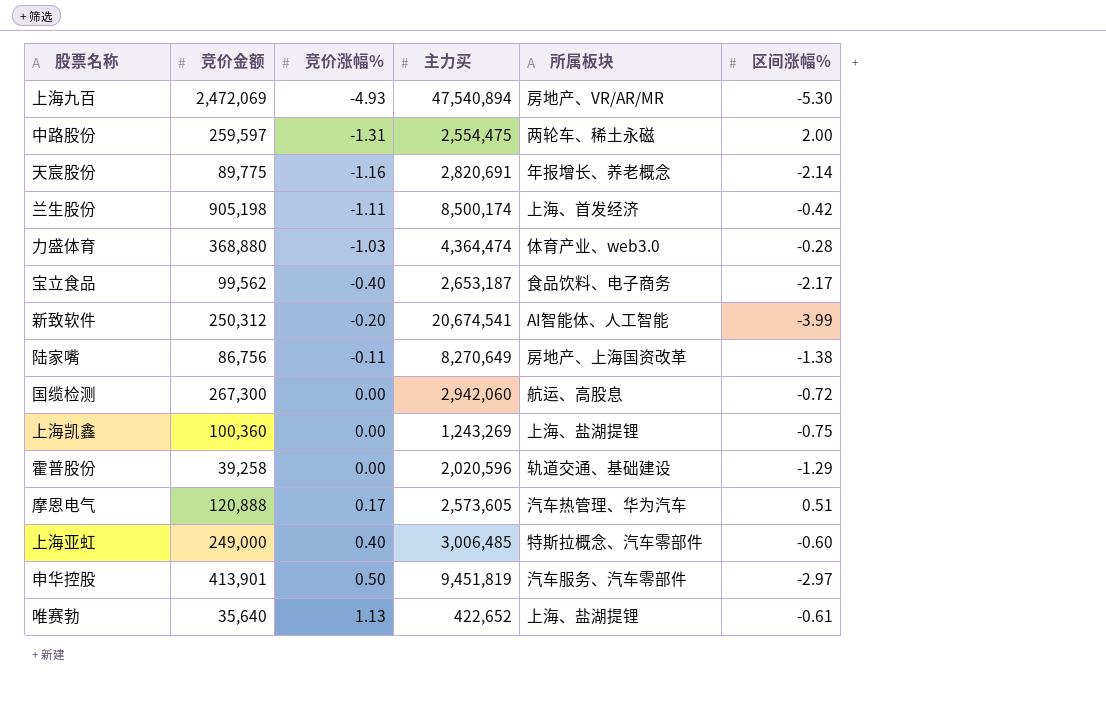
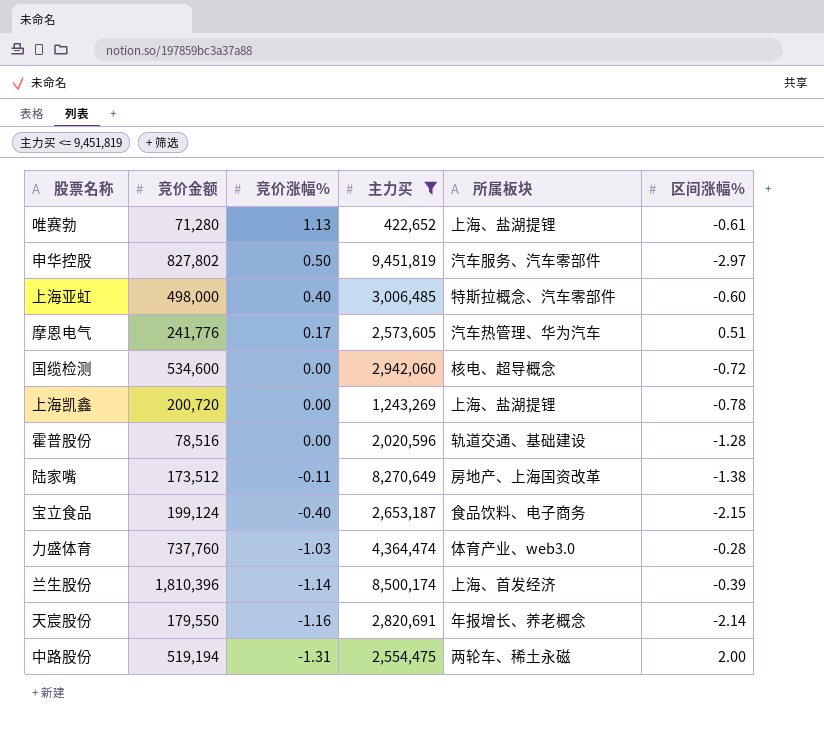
filter: none -> 主力买 <= 9,451,819
row order: 竞价涨幅% ascending -> 竞价涨幅% descending
唯赛勃 | 竞价金额: 35,640 -> 71,280
申华控股 | 竞价金额: 413,901 -> 827,802
上海亚虹 | 竞价金额: 249,000 -> 498,000
摩恩电气 | 竞价金额: 120,888 -> 241,776
国缆检测 | 竞价金额: 267,300 -> 534,600
国缆检测 | 所属板块: 航运、高股息 -> 核电、超导概念
上海凯鑫 | 竞价金额: 100,360 -> 200,720
上海凯鑫 | 区间涨幅%: -0.75 -> -0.78
霍普股份 | 竞价金额: 39,258 -> 78,516
霍普股份 | 区间涨幅%: -1.29 -> -1.28
陆家嘴 | 竞价金额: 86,756 -> 173,512
宝立食品 | 竞价金额: 99,562 -> 199,124
宝立食品 | 区间涨幅%: -2.17 -> -2.15
力盛体育 | 竞价金额: 368,880 -> 737,760
兰生股份 | 竞价金额: 905,198 -> 1,810,396
兰生股份 | 竞价涨幅%: -1.11 -> -1.14
兰生股份 | 区间涨幅%: -0.42 -> -0.39
天宸股份 | 竞价金额: 89,775 -> 179,550
中路股份 | 竞价金额: 259,597 -> 519,194

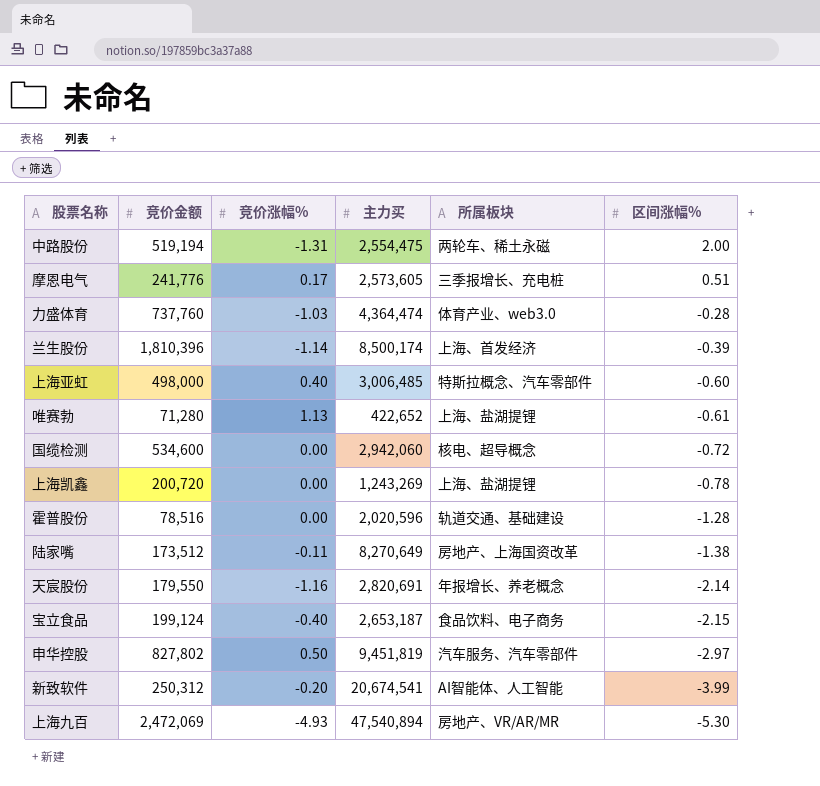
filter: 主力买 <= 9,451,819 -> none
row order: 竞价涨幅% descending -> 区间涨幅% descending
摩恩电气 | 所属板块: 汽车热管理、华为汽车 -> 三季报增长、充电桩

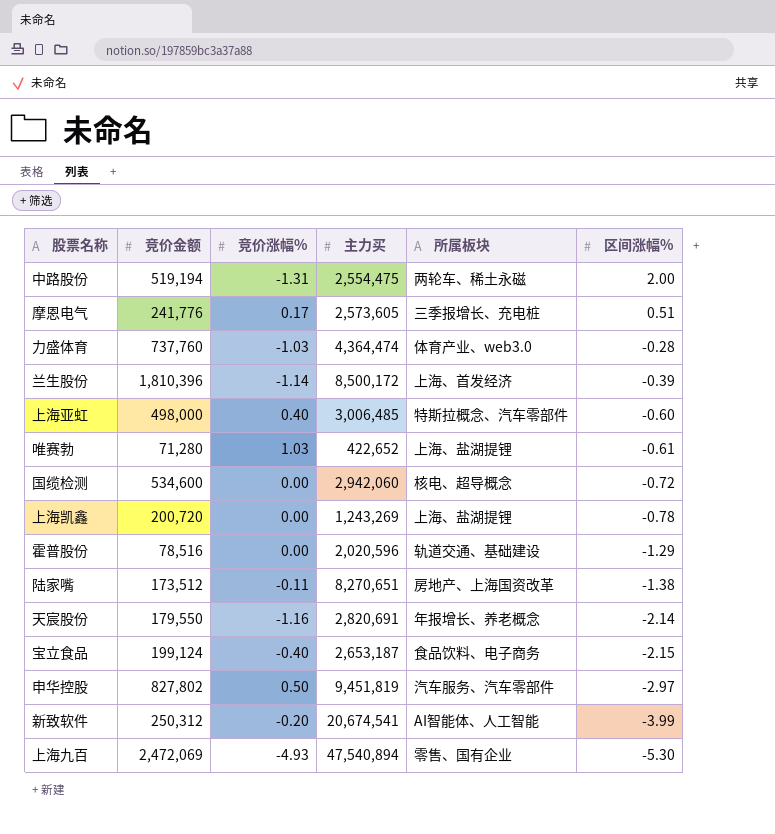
兰生股份 | 主力买: 8,500,174 -> 8,500,172
唯赛勃 | 竞价涨幅%: 1.13 -> 1.03
霍普股份 | 区间涨幅%: -1.28 -> -1.29
陆家嘴 | 主力买: 8,270,649 -> 8,270,651
上海九百 | 所属板块: 房地产、VR/AR/MR -> 零售、国有企业

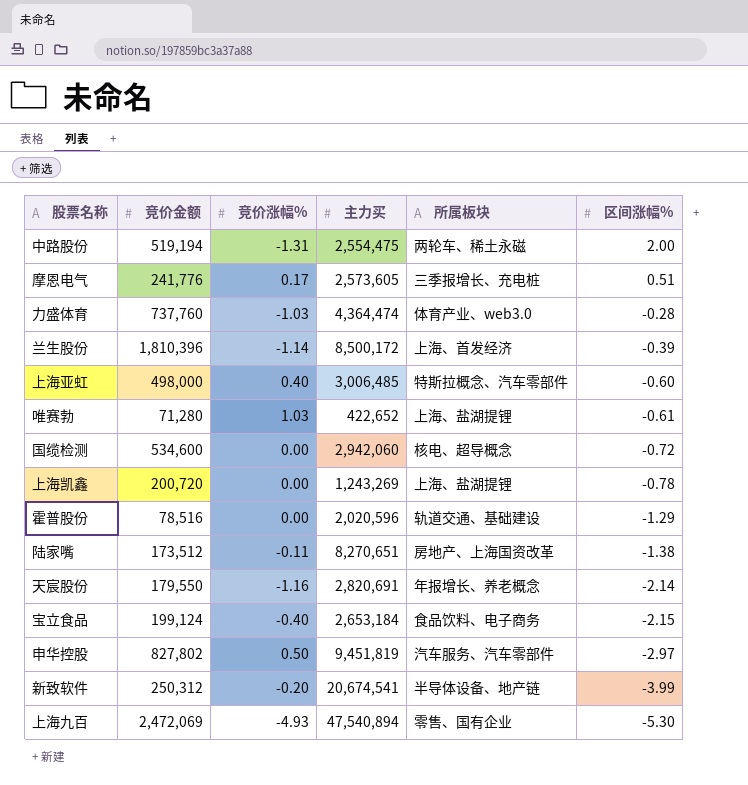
宝立食品 | 主力买: 2,653,187 -> 2,653,184
新致软件 | 所属板块: AI智能体、人工智能 -> 半导体设备、地产链

